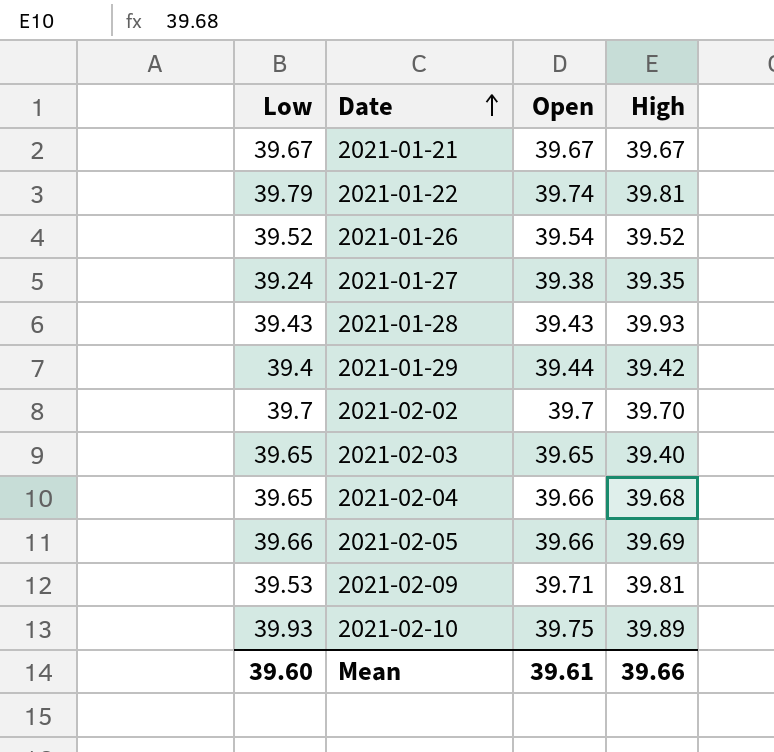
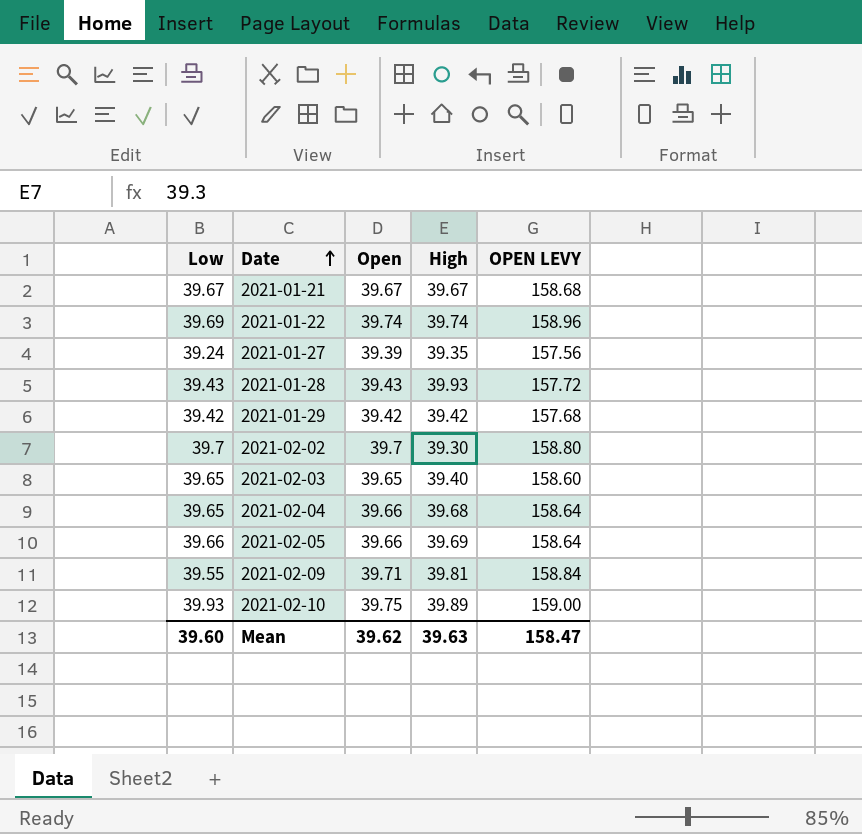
column OPEN LEVY | formula: none -> [Open] * 4
row 2021-01-26: 39.52 | 39.54 | 39.52 -> none
2021-01-22 | Low: 39.79 -> 39.69
2021-01-22 | High: 39.81 -> 39.74
2021-01-27 | Open: 39.38 -> 39.39
2021-01-29 | Low: 39.4 -> 39.42
2021-01-29 | Open: 39.44 -> 39.42
2021-02-02 | High: 39.70 -> 39.30
2021-02-09 | Low: 39.53 -> 39.55
Mean | Open: 39.61 -> 39.62
Mean | High: 39.66 -> 39.63

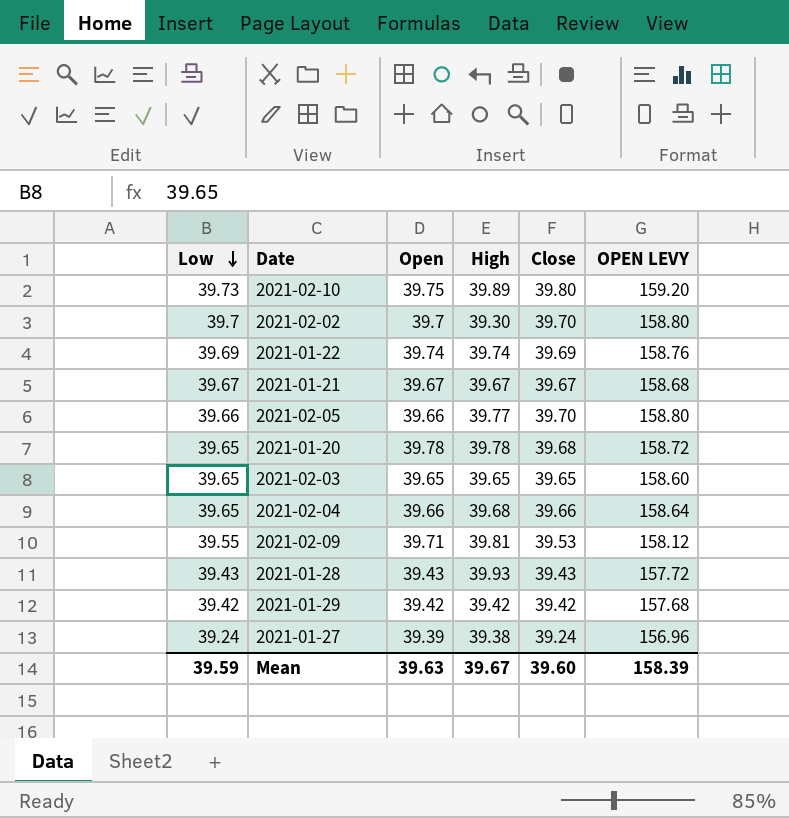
row order: Date ascending -> Low descending
column Close | position: none -> 5
column OPEN LEVY | formula: [Open] * 4 -> [Close] * 4
2021-02-10 | Low: 39.93 -> 39.73
2021-02-05 | High: 39.69 -> 39.77
row 2021-01-20: none -> 39.65 | 39.78 | 39.78 | 39.68 | 158.72
2021-02-03 | High: 39.40 -> 39.65
2021-01-27 | High: 39.35 -> 39.38
Mean | Low: 39.60 -> 39.59
Mean | Open: 39.62 -> 39.63
Mean | High: 39.63 -> 39.67
Mean | OPEN LEVY: 158.47 -> 158.39

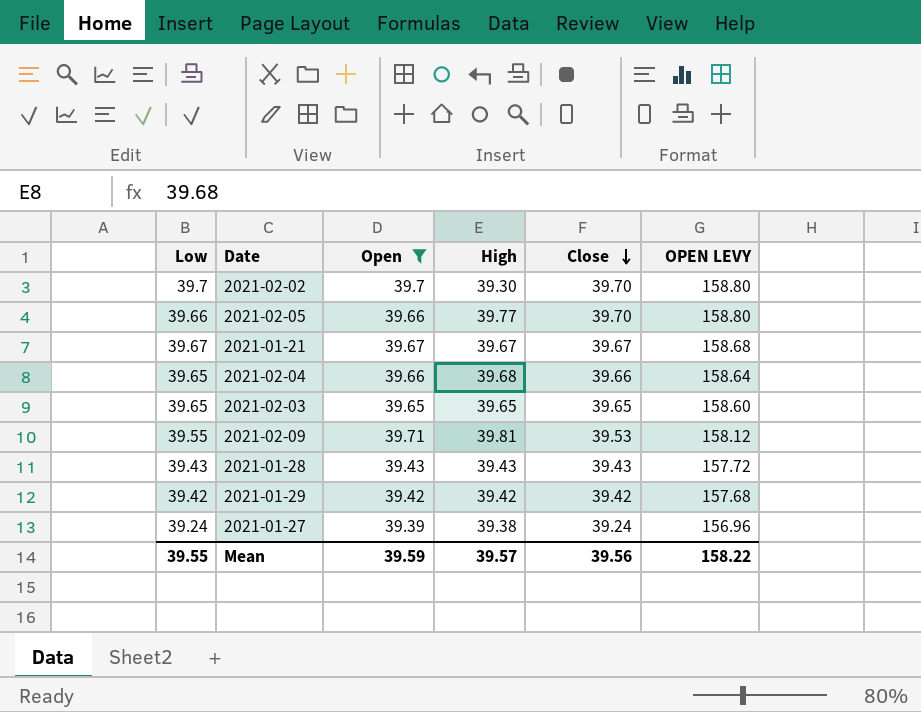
filter: none -> Open <= 39.71
row order: Low descending -> Close descending
2021-01-28 | High: 39.93 -> 39.43
Mean | Low: 39.59 -> 39.55
Mean | Open: 39.63 -> 39.59
Mean | High: 39.67 -> 39.57
Mean | Close: 39.60 -> 39.56
Mean | OPEN LEVY: 158.39 -> 158.22

